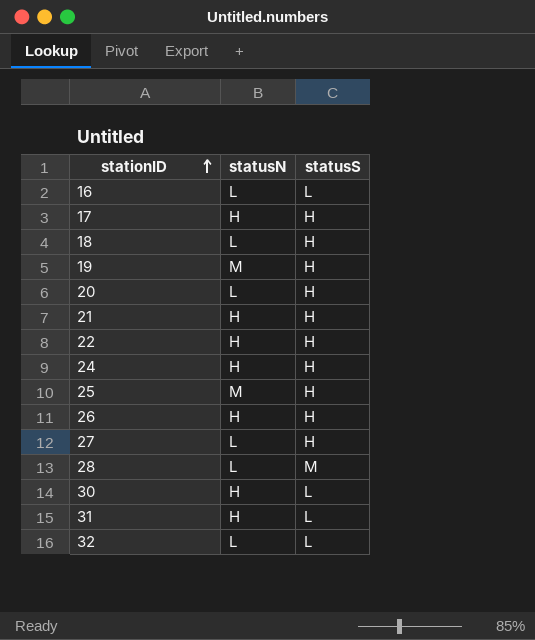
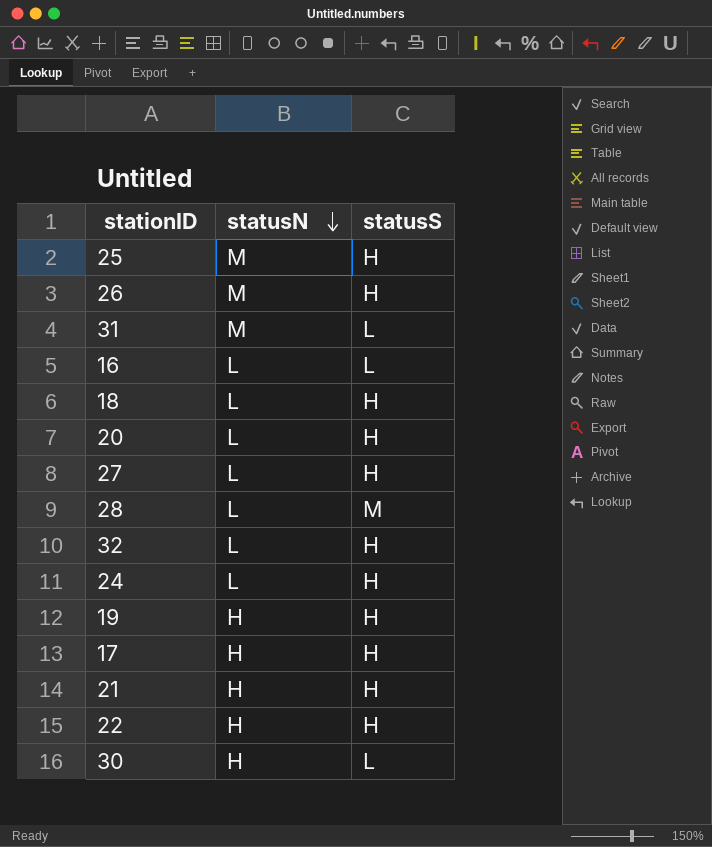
row order: stationID ascending -> statusN descending
26 | statusN: H -> M
31 | statusN: H -> M
32 | statusS: L -> H
24 | statusN: H -> L
19 | statusN: M -> H

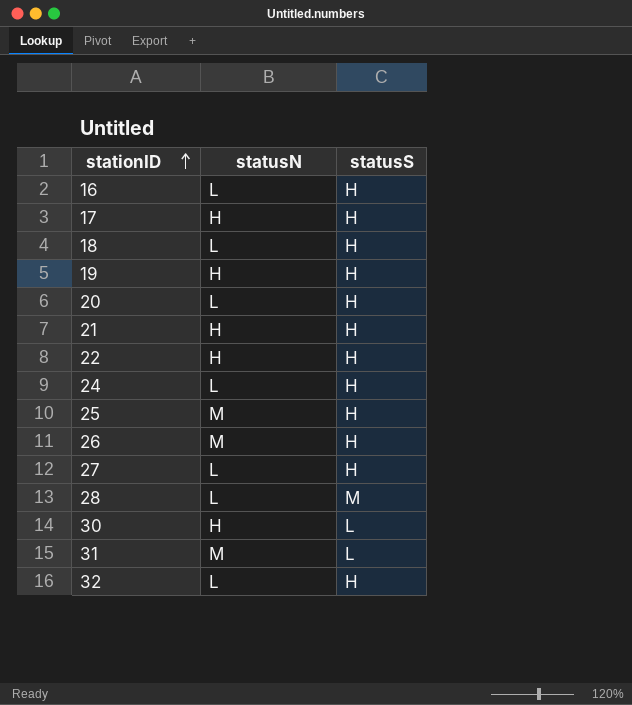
row order: statusN descending -> stationID ascending
16 | statusS: L -> H

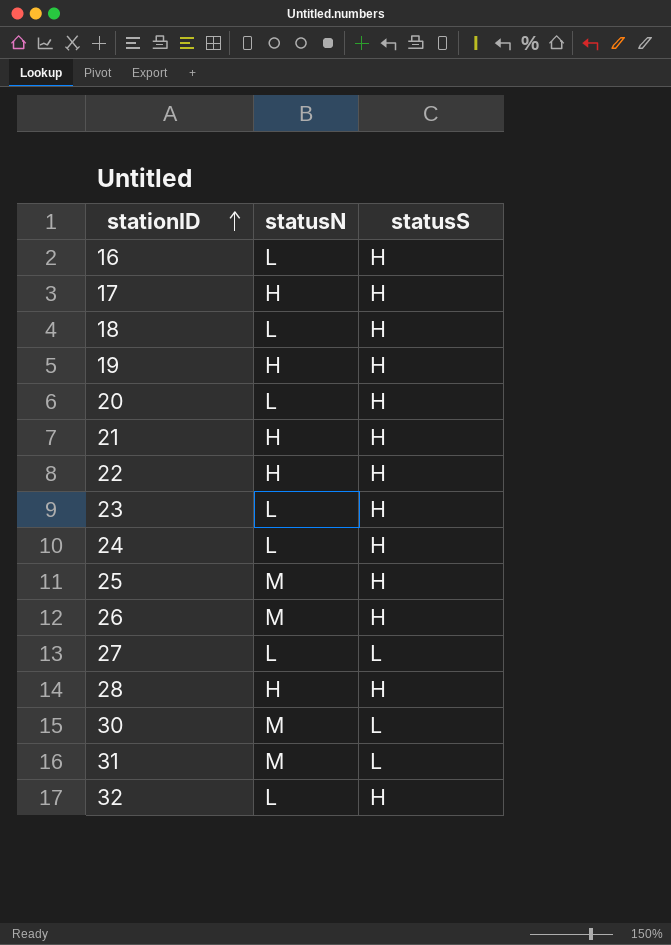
row 23: none -> L | H
27 | statusS: H -> L
28 | statusN: L -> H
28 | statusS: M -> H
30 | statusN: H -> M

